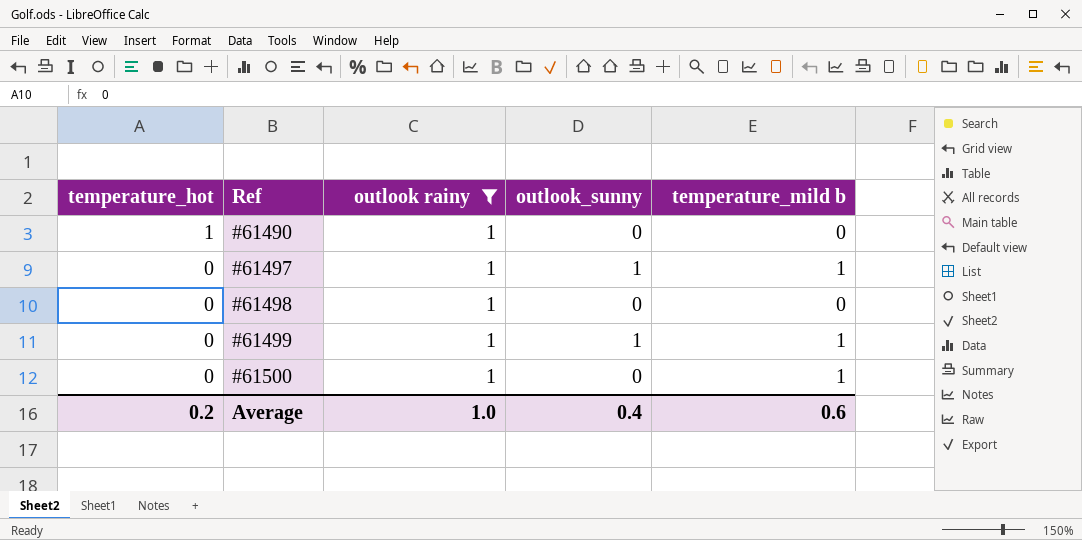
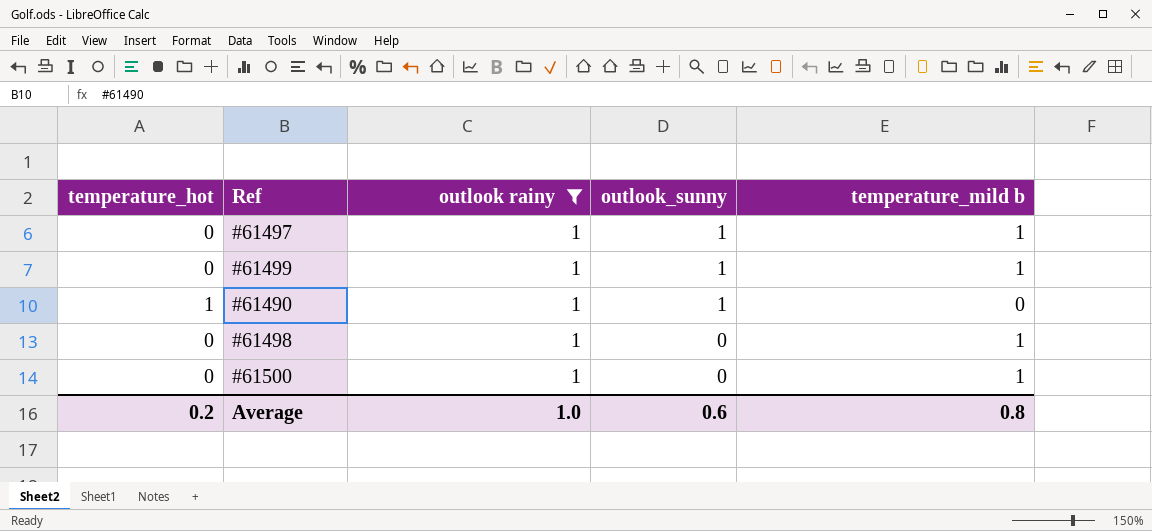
row order: temperature_hot descending -> outlook_sunny descending
#61490 | outlook_sunny: 0 -> 1
#61498 | temperature_mild b: 0 -> 1
Average | outlook_sunny: 0.4 -> 0.6
Average | temperature_mild b: 0.6 -> 0.8

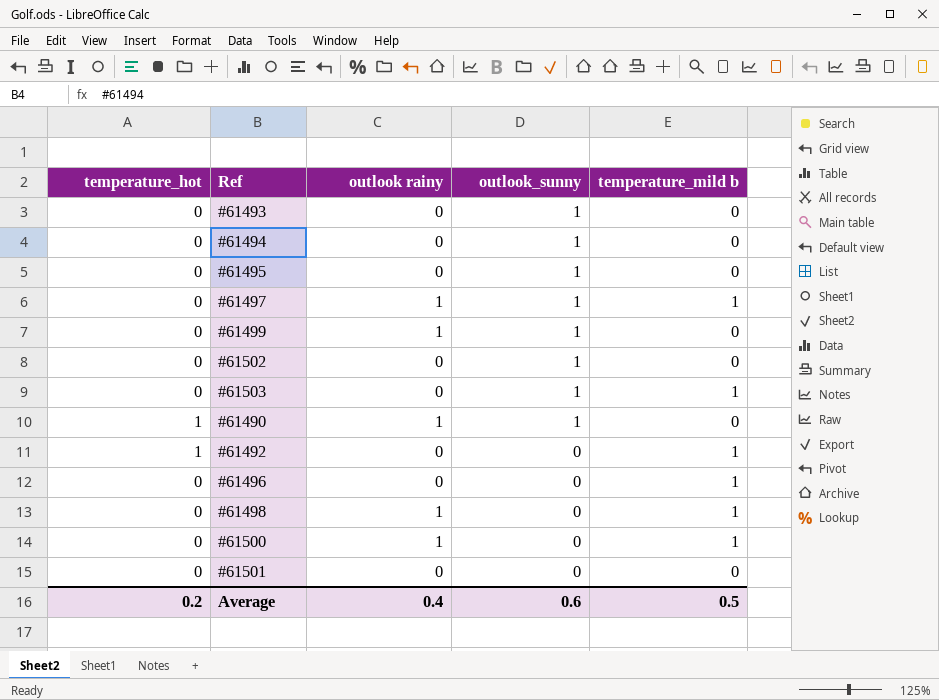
filter: outlook rainy = 1 -> none
#61499 | temperature_mild b: 1 -> 0
Average | outlook rainy: 1.0 -> 0.4
Average | temperature_mild b: 0.8 -> 0.5

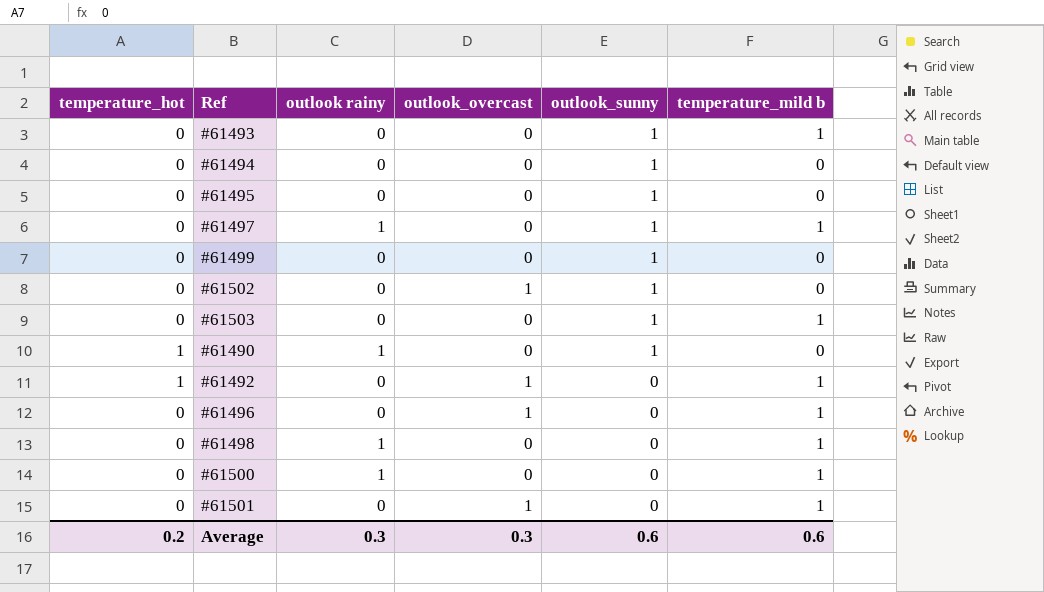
column outlook_overcast | position: none -> 4
#61493 | temperature_mild b: 0 -> 1
#61499 | outlook rainy: 1 -> 0
#61501 | temperature_mild b: 0 -> 1
Average | outlook rainy: 0.4 -> 0.3
Average | temperature_mild b: 0.5 -> 0.6

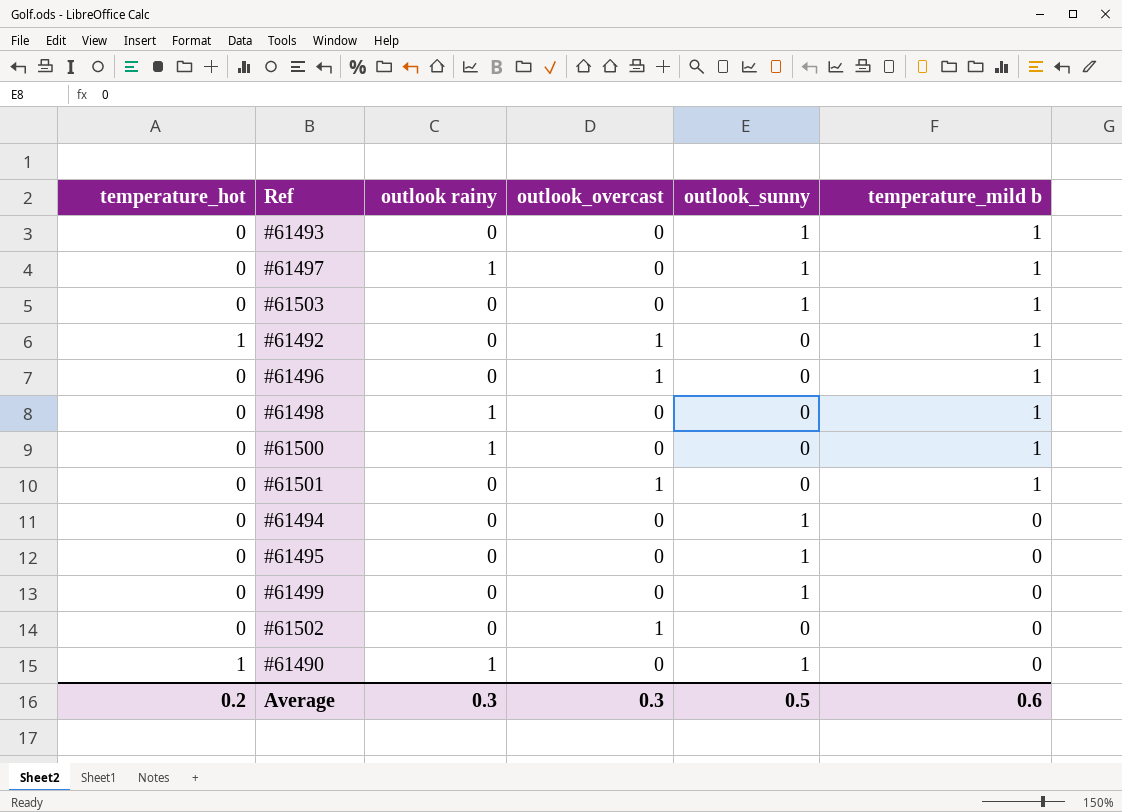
row order: outlook_sunny descending -> temperature_mild b descending
#61502 | outlook_sunny: 1 -> 0
Average | outlook_sunny: 0.6 -> 0.5

